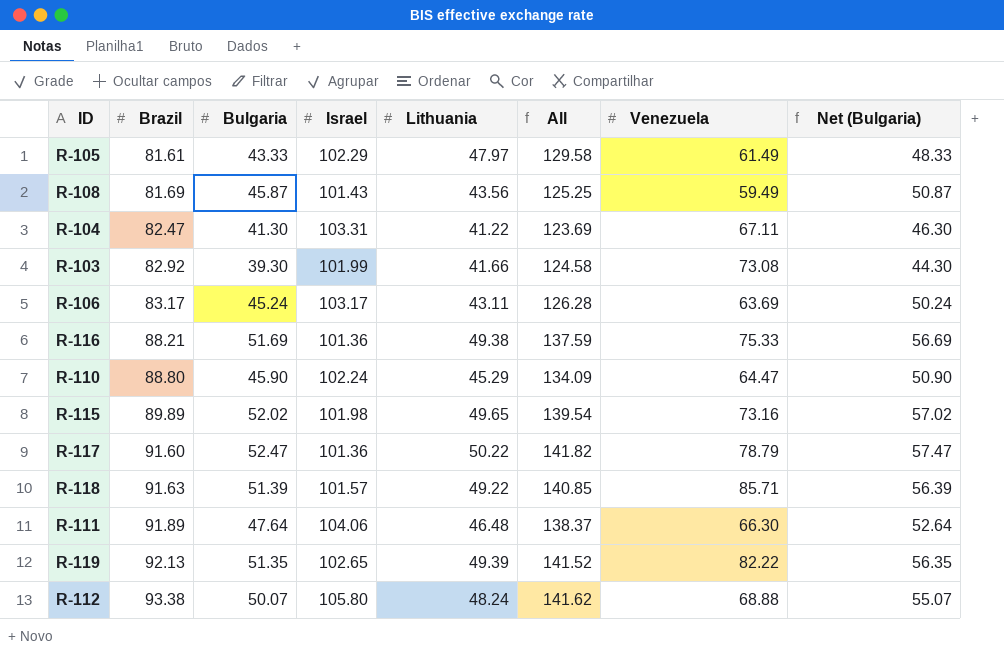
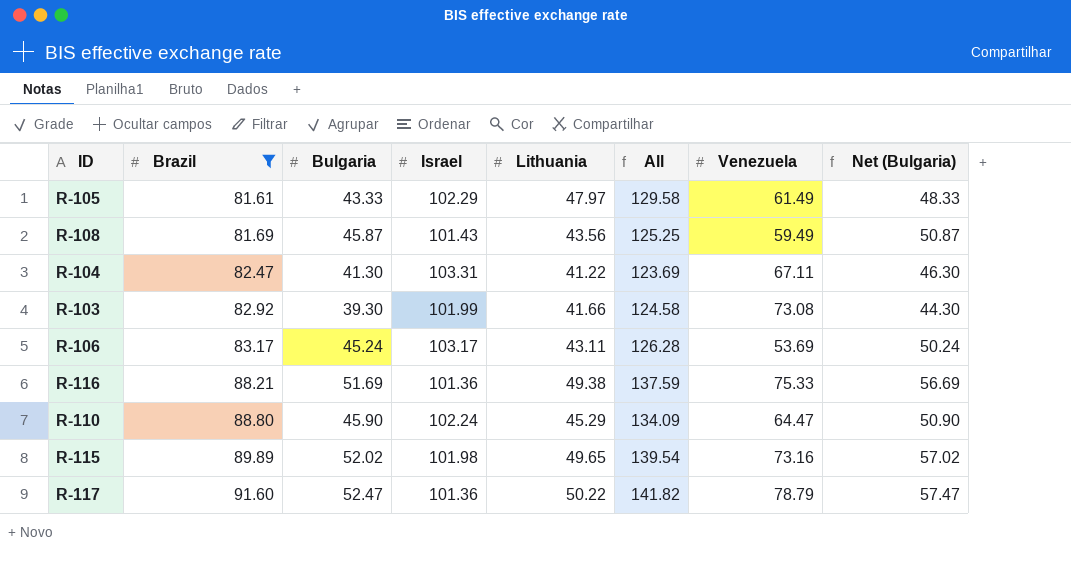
filter: none -> Brazil <= 91.60
R-106 | Venezuela: 63.69 -> 53.69

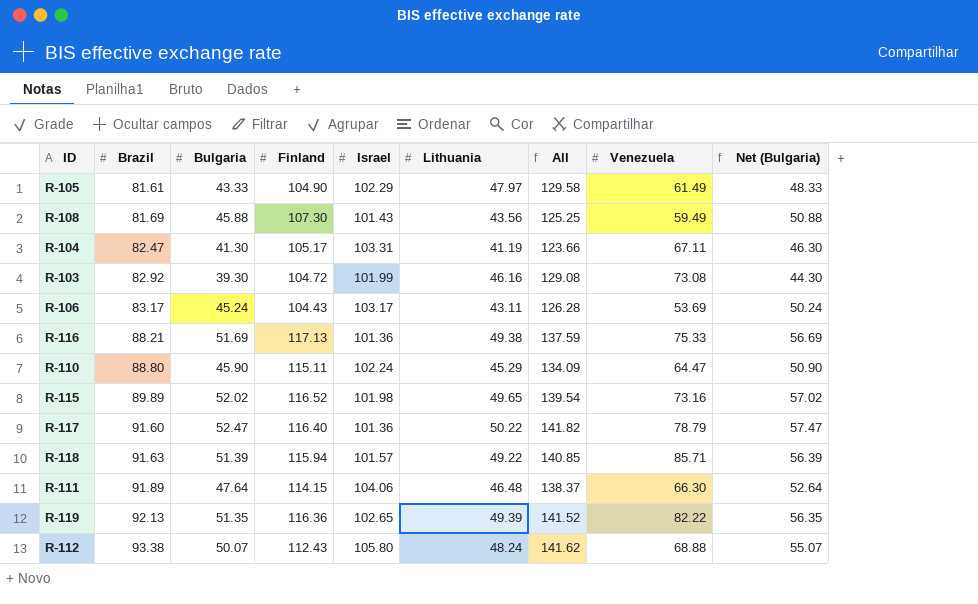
filter: Brazil <= 91.60 -> none
column Finland | position: none -> 4
R-108 | Bulgaria: 45.87 -> 45.88
R-108 | Net (Bulgaria): 50.87 -> 50.88
R-104 | Lithuania: 41.22 -> 41.19
R-104 | All: 123.69 -> 123.66
R-103 | Lithuania: 41.66 -> 46.16
R-103 | All: 124.58 -> 129.08

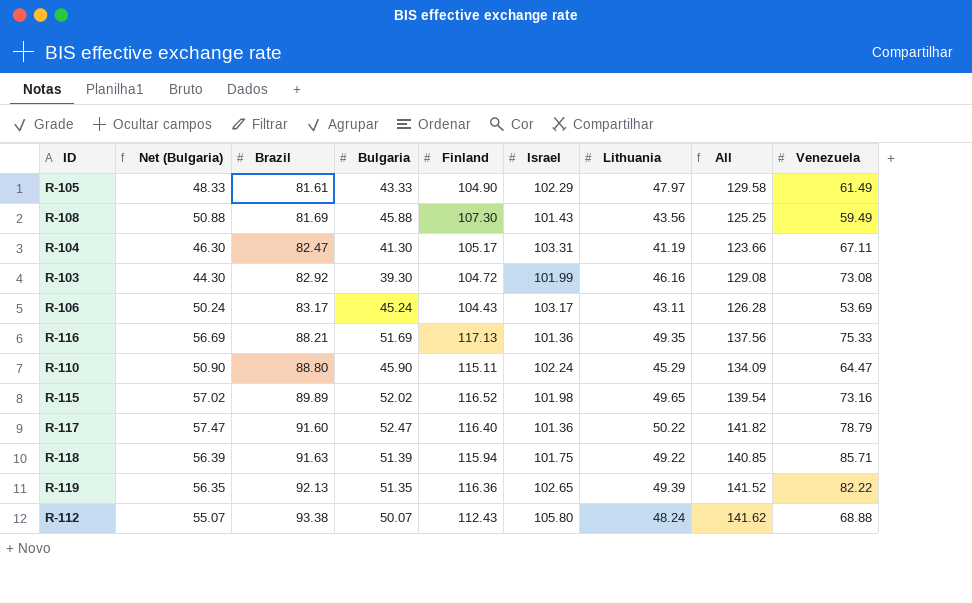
column Net (Bulgaria) | position: 9 -> 2
row R-111: 91.89 | 47.64 | 114.15 | 104.06 | 46.48 | 138.37 | 66.30 | 52.64 -> none
R-116 | Lithuania: 49.38 -> 49.35
R-116 | All: 137.59 -> 137.56
R-118 | Israel: 101.57 -> 101.75

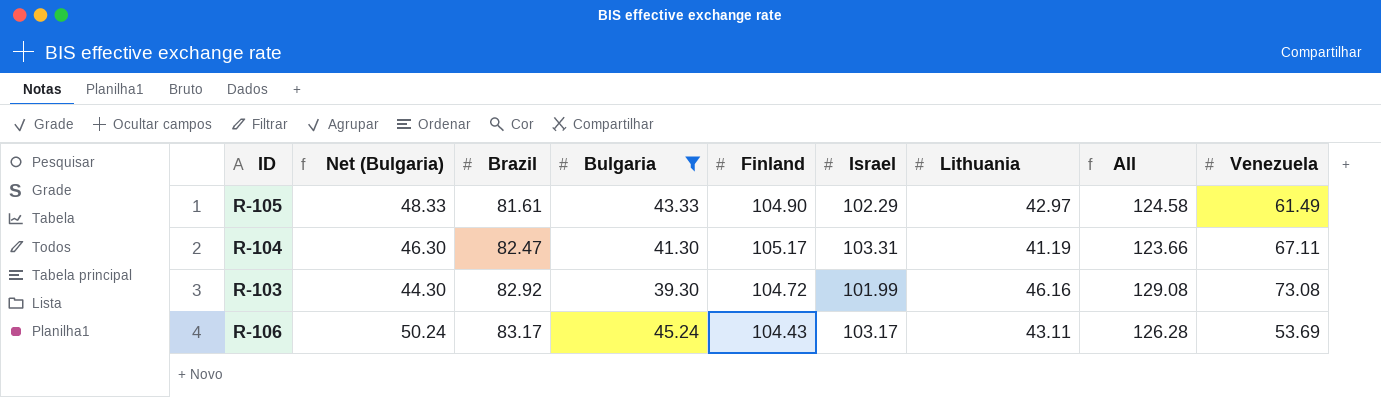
filter: none -> Bulgaria <= 45.24
R-105 | Lithuania: 47.97 -> 42.97
R-105 | All: 129.58 -> 124.58

